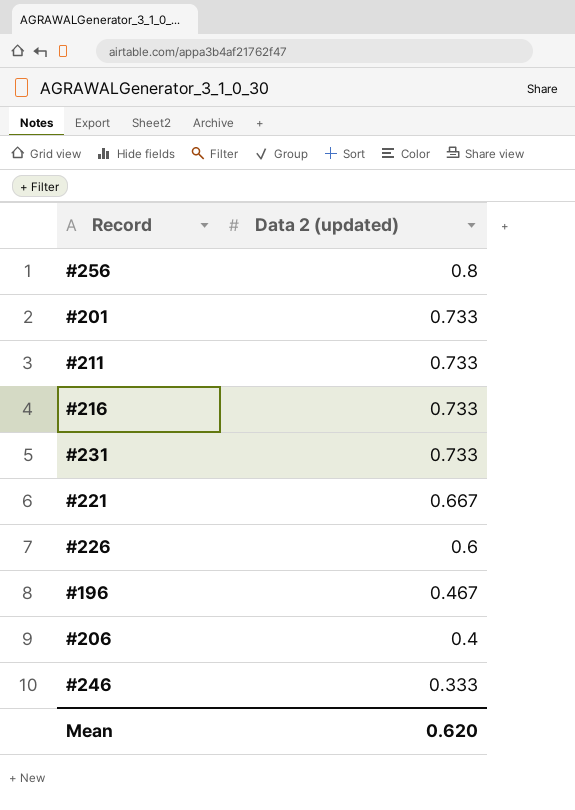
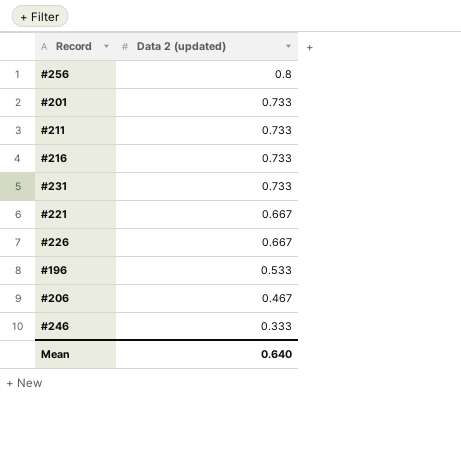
#226 | Data 2 (updated): 0.6 -> 0.667
#196 | Data 2 (updated): 0.467 -> 0.533
#206 | Data 2 (updated): 0.4 -> 0.467
Mean | Data 2 (updated): 0.620 -> 0.640

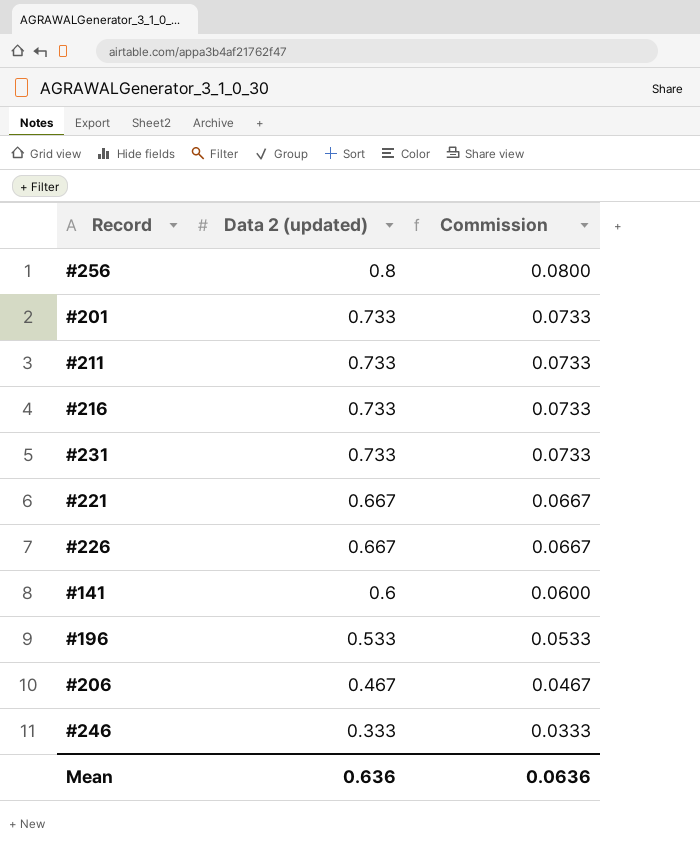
column Commission | formula: none -> [Data 2 (updated)] * 0.1
row #141: none -> 0.6 | 0.0600
Mean | Data 2 (updated): 0.640 -> 0.636

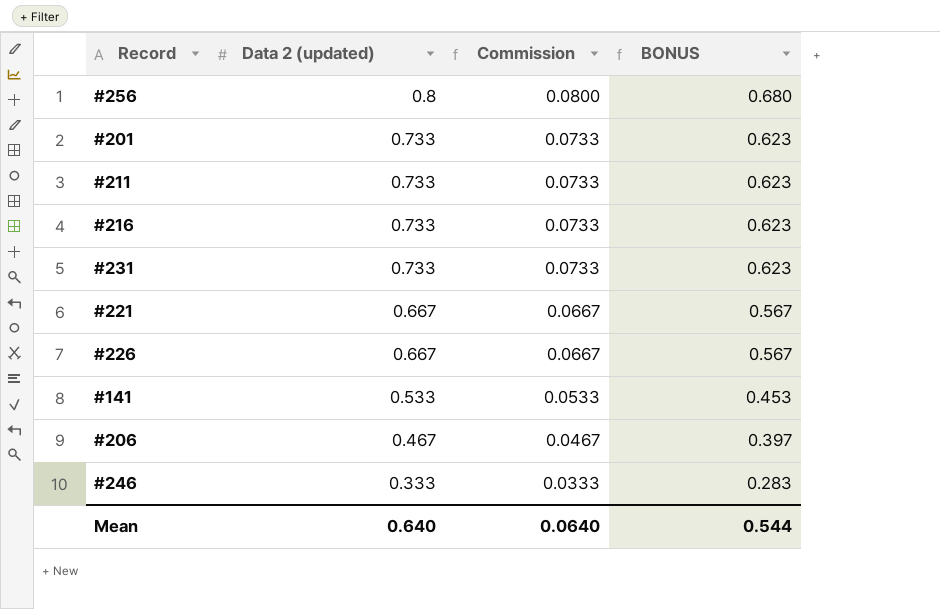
column BONUS | formula: none -> [Data 2 (updated)] * 0.85
row #196: 0.533 | 0.0533 -> none
#141 | Data 2 (updated): 0.6 -> 0.533
#141 | Commission: 0.0600 -> 0.0533
Mean | Data 2 (updated): 0.636 -> 0.640
Mean | Commission: 0.0636 -> 0.0640

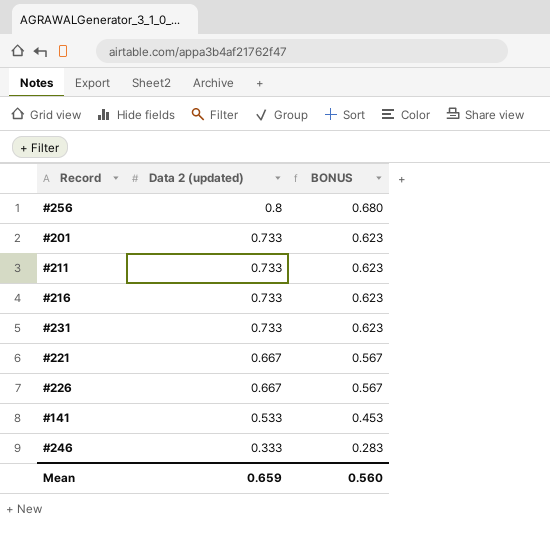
column Commission | formula: [Data 2 (updated)] * 0.1 -> none
row #206: 0.467 | 0.0467 | 0.397 -> none
Mean | Data 2 (updated): 0.640 -> 0.659
Mean | BONUS: 0.544 -> 0.560

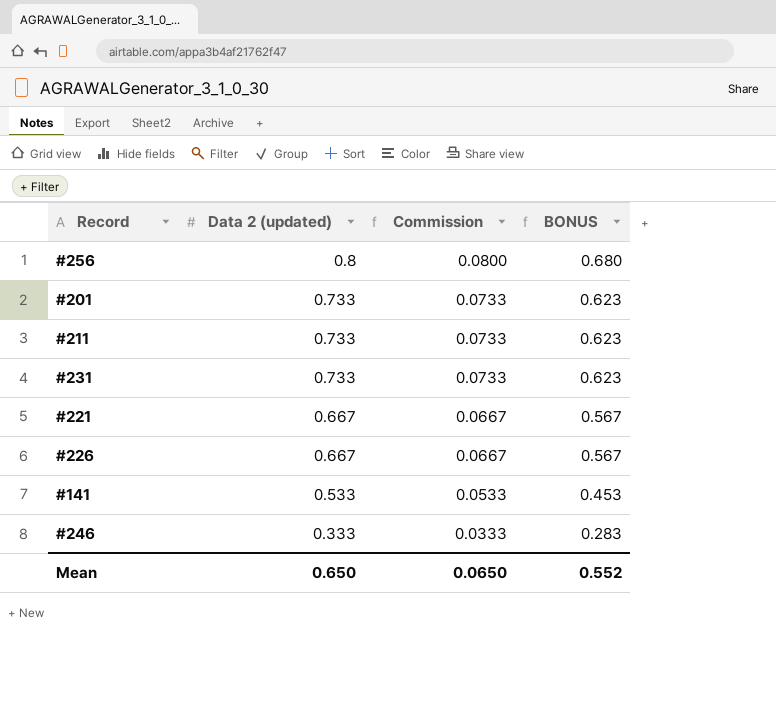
column Commission | formula: none -> [Data 2 (updated)] * 0.1
row #216: 0.733 | 0.623 -> none
Mean | Data 2 (updated): 0.659 -> 0.650
Mean | BONUS: 0.560 -> 0.552

